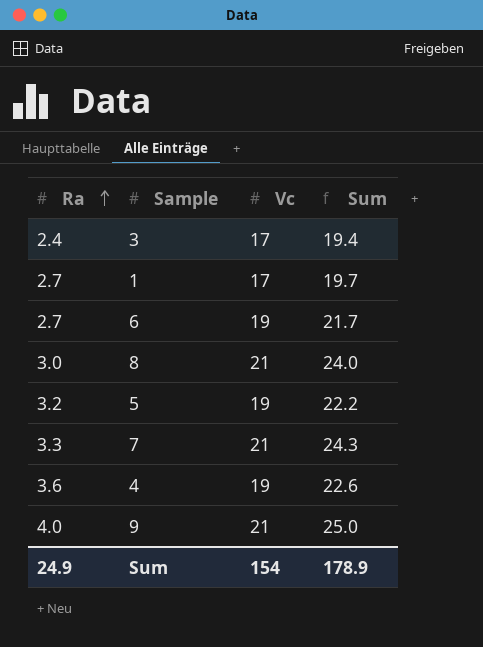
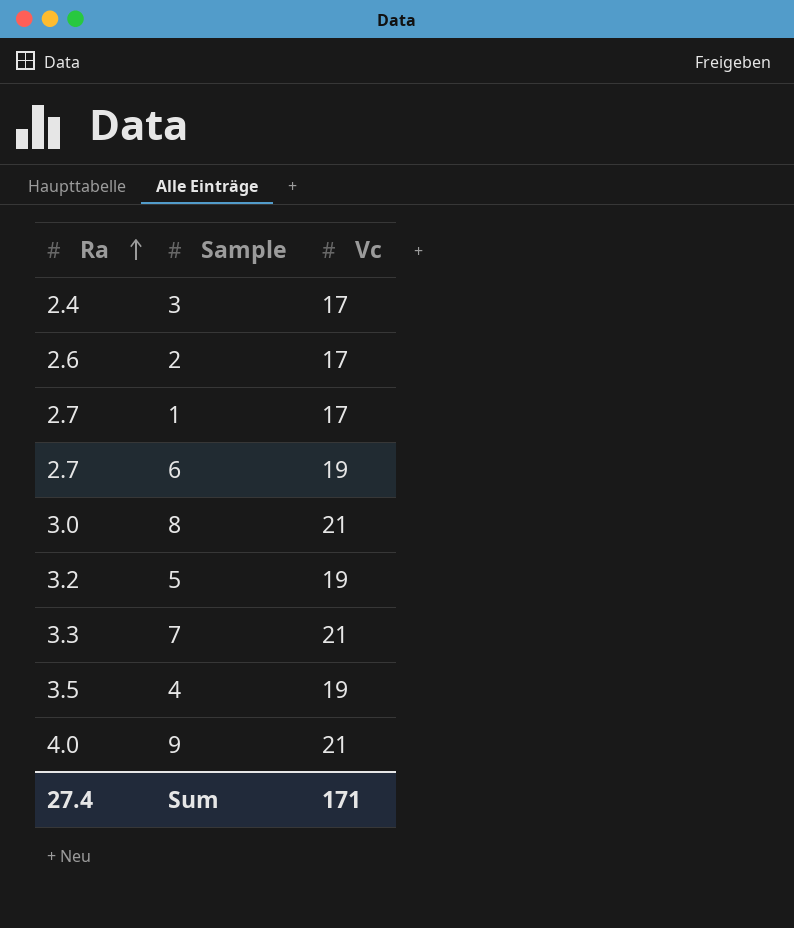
column Sum | formula: [Ra] + [Vc] -> none
row 2: none -> 2.6 | 17
4 | Ra: 3.6 -> 3.5
Sum | Ra: 24.9 -> 27.4
Sum | Vc: 154 -> 171

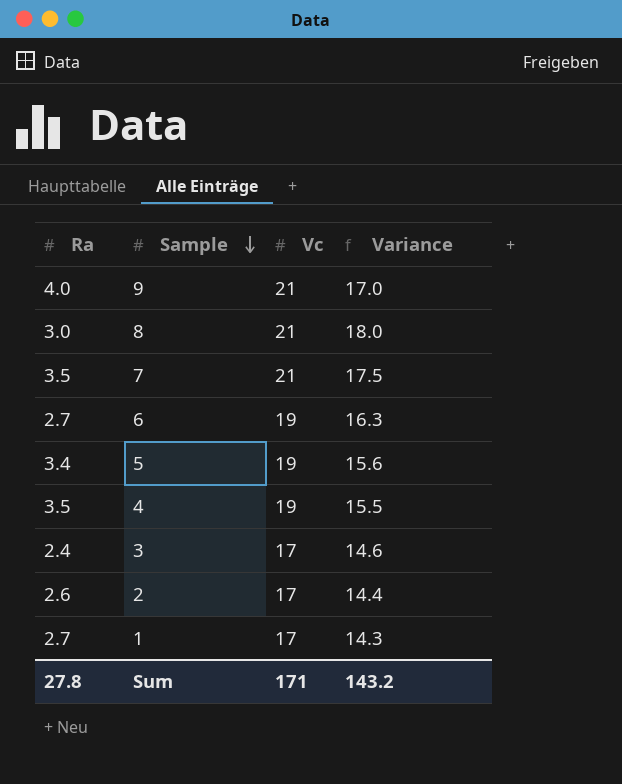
row order: Ra ascending -> Sample descending
column Variance | formula: none -> [Vc] - [Ra]
7 | Ra: 3.3 -> 3.5
5 | Ra: 3.2 -> 3.4
Sum | Ra: 27.4 -> 27.8

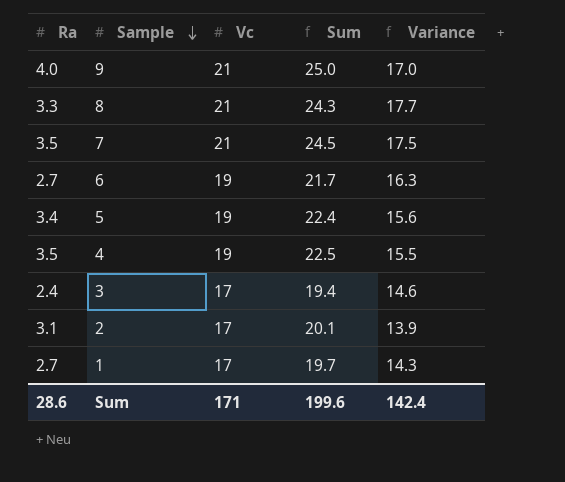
column Sum | formula: none -> [Ra] + [Vc]
8 | Ra: 3.0 -> 3.3
8 | Variance: 18.0 -> 17.7
2 | Ra: 2.6 -> 3.1
2 | Variance: 14.4 -> 13.9
Sum | Ra: 27.8 -> 28.6
Sum | Variance: 143.2 -> 142.4

